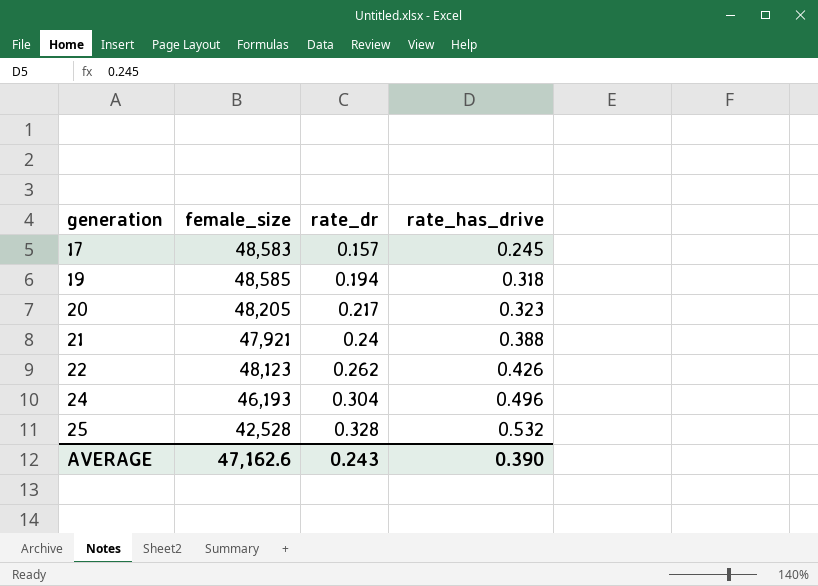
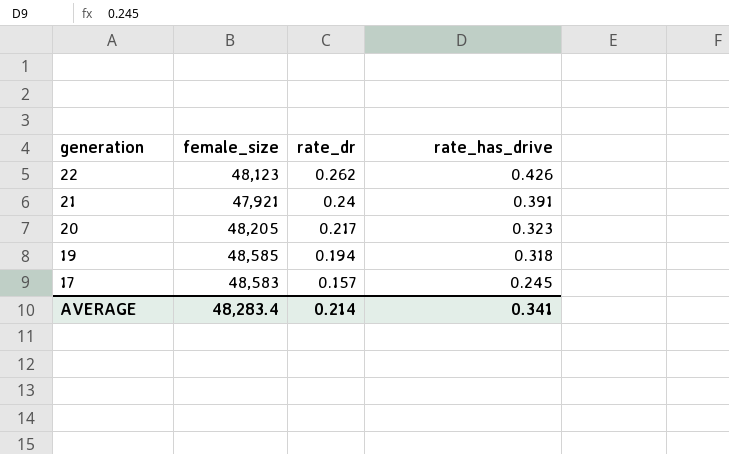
row order: generation ascending -> generation descending
row 24: 46,193 | 0.304 | 0.496 -> none
row 25: 42,528 | 0.328 | 0.532 -> none
21 | rate_has_drive: 0.388 -> 0.391
AVERAGE | female_size: 47,162.6 -> 48,283.4
AVERAGE | rate_dr: 0.243 -> 0.214
AVERAGE | rate_has_drive: 0.390 -> 0.341

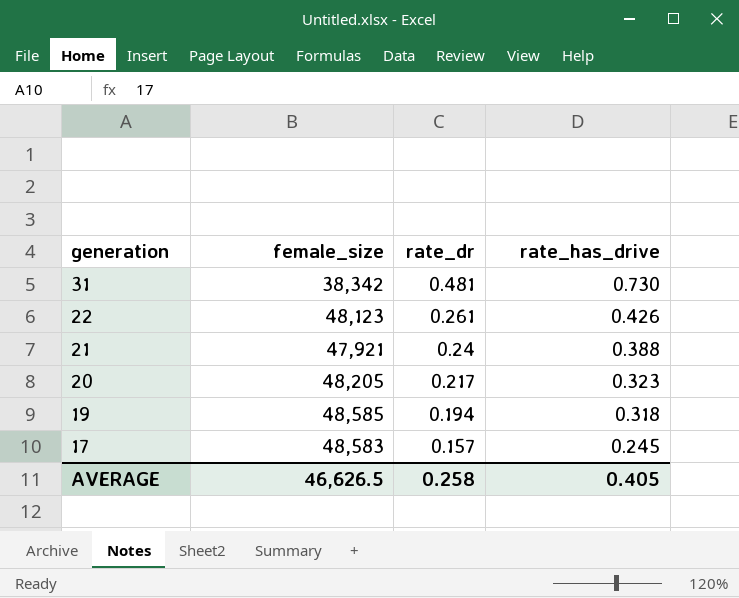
row 31: none -> 38,342 | 0.481 | 0.730
22 | rate_dr: 0.262 -> 0.261
21 | rate_has_drive: 0.391 -> 0.388
AVERAGE | female_size: 48,283.4 -> 46,626.5
AVERAGE | rate_dr: 0.214 -> 0.258
AVERAGE | rate_has_drive: 0.341 -> 0.405

